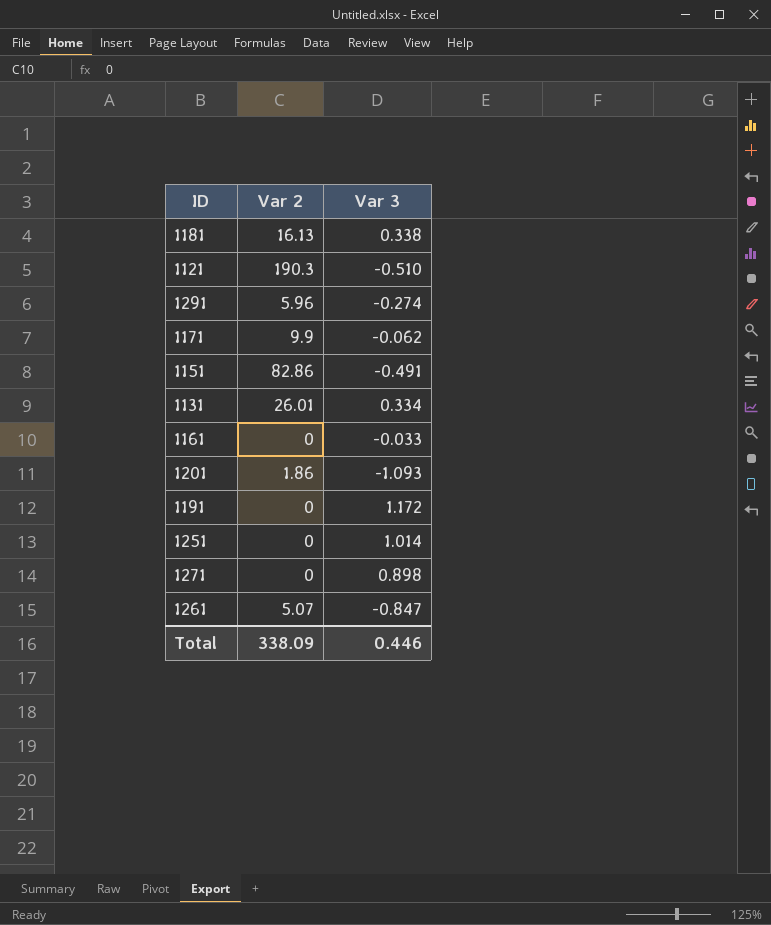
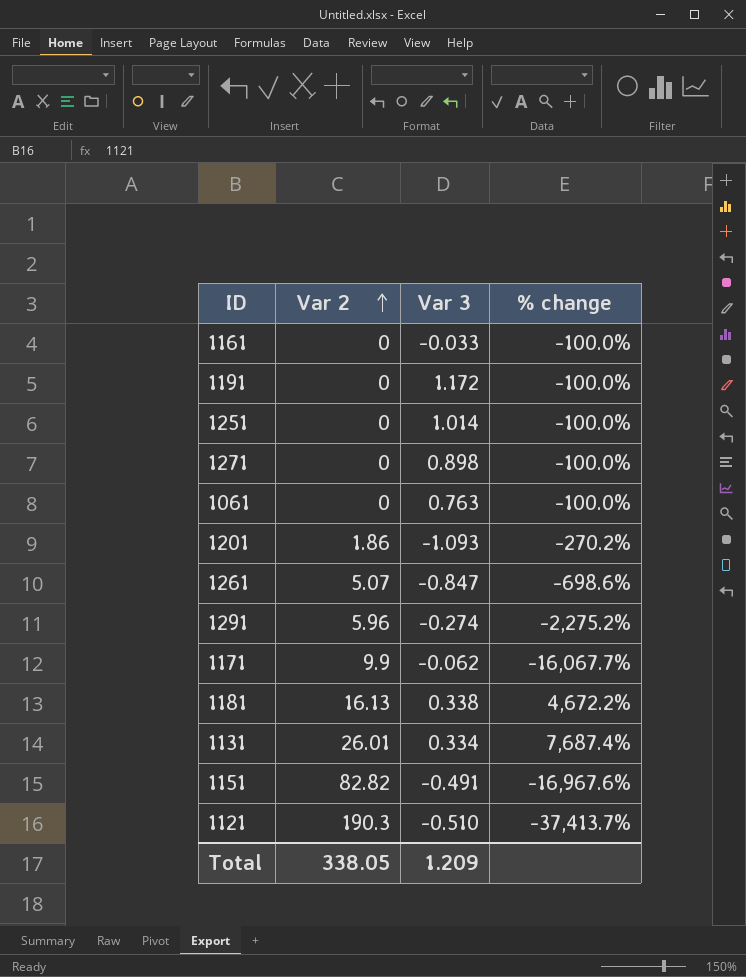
row order: none -> Var 2 ascending
column % change | formula: none -> ([Var 2] - [Var 3]) / [Var 3]
row 1061: none -> 0 | 0.763 | -100.0%
1151 | Var 2: 82.86 -> 82.82
Total | Var 2: 338.09 -> 338.05
Total | Var 3: 0.446 -> 1.209

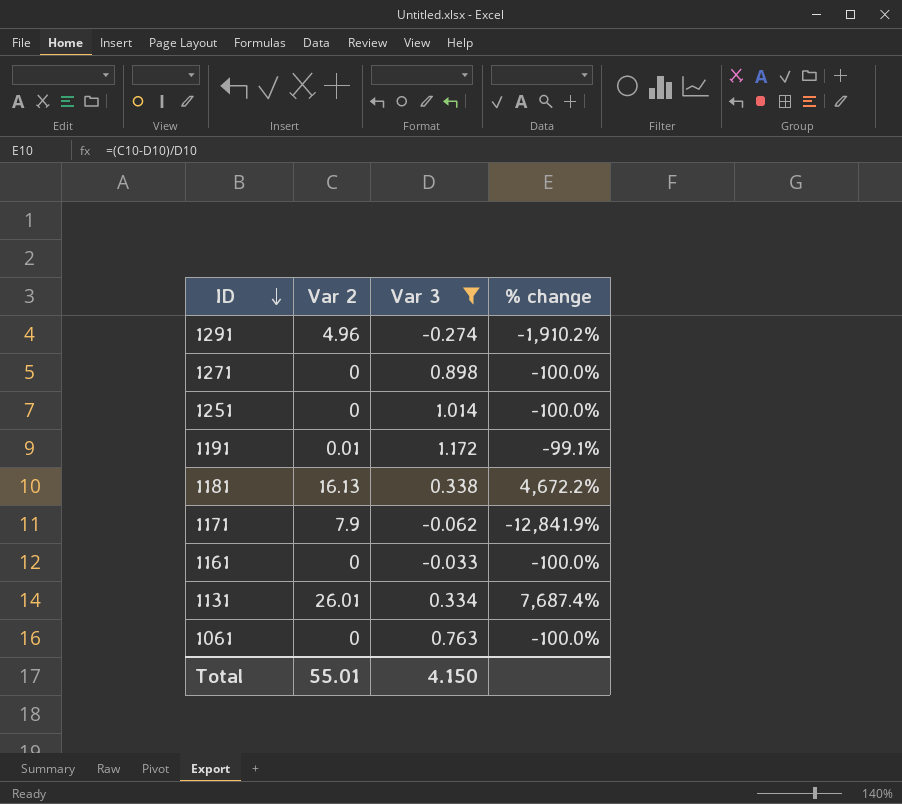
filter: none -> Var 3 >= -0.274
row order: Var 2 ascending -> ID descending
1291 | Var 2: 5.96 -> 4.96
1291 | % change: -2,275.2% -> -1,910.2%
1191 | Var 2: 0 -> 0.01
1191 | % change: -100.0% -> -99.1%
1171 | Var 2: 9.9 -> 7.9
1171 | % change: -16,067.7% -> -12,841.9%
Total | Var 2: 338.05 -> 55.01
Total | Var 3: 1.209 -> 4.150

